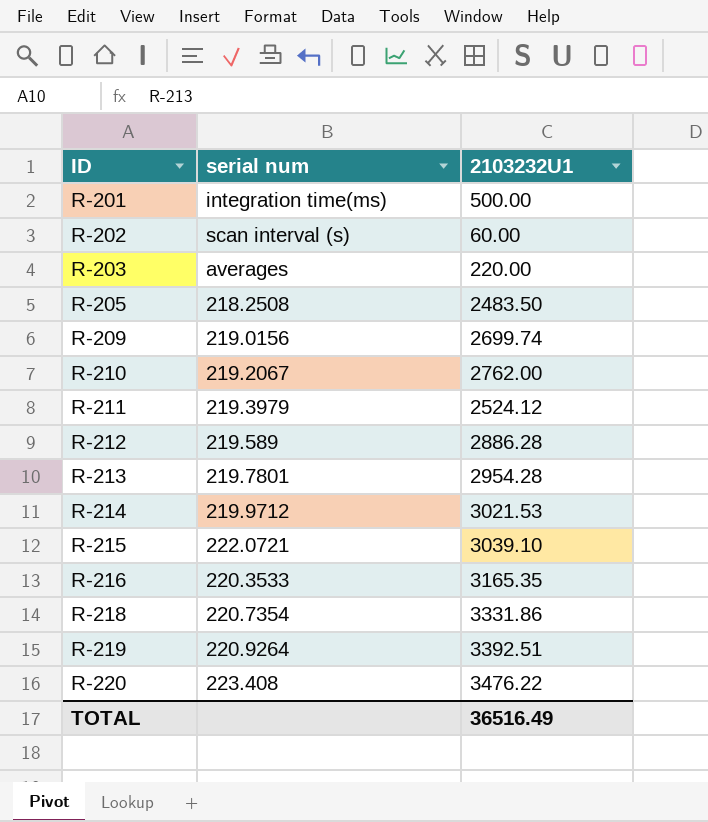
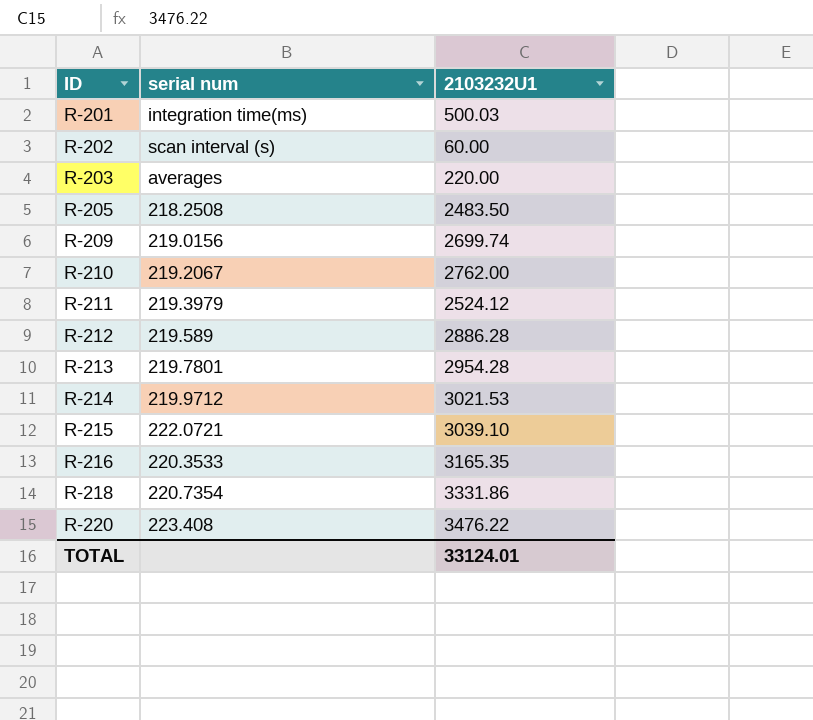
row R-219: 220.9264 | 3392.51 -> none
R-201 | 2103232U1: 500.00 -> 500.03
TOTAL | 2103232U1: 36516.49 -> 33124.01

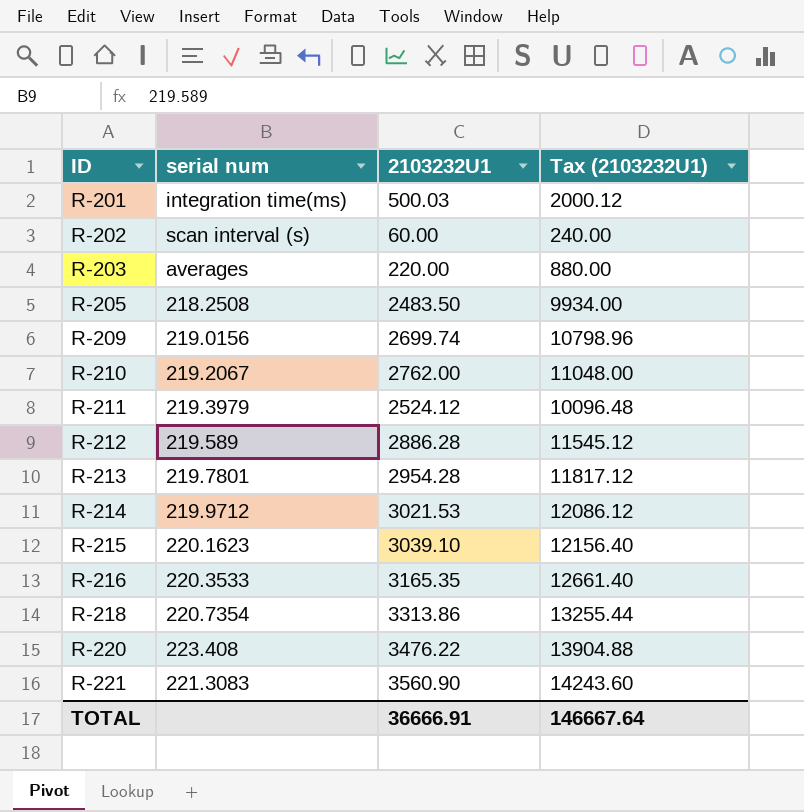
column Tax (2103232U1) | formula: none -> [2103232U1] * 4
R-215 | serial num: 222.0721 -> 220.1623
R-218 | 2103232U1: 3331.86 -> 3313.86
row R-221: none -> 221.3083 | 3560.90 | 14243.60
TOTAL | 2103232U1: 33124.01 -> 36666.91

